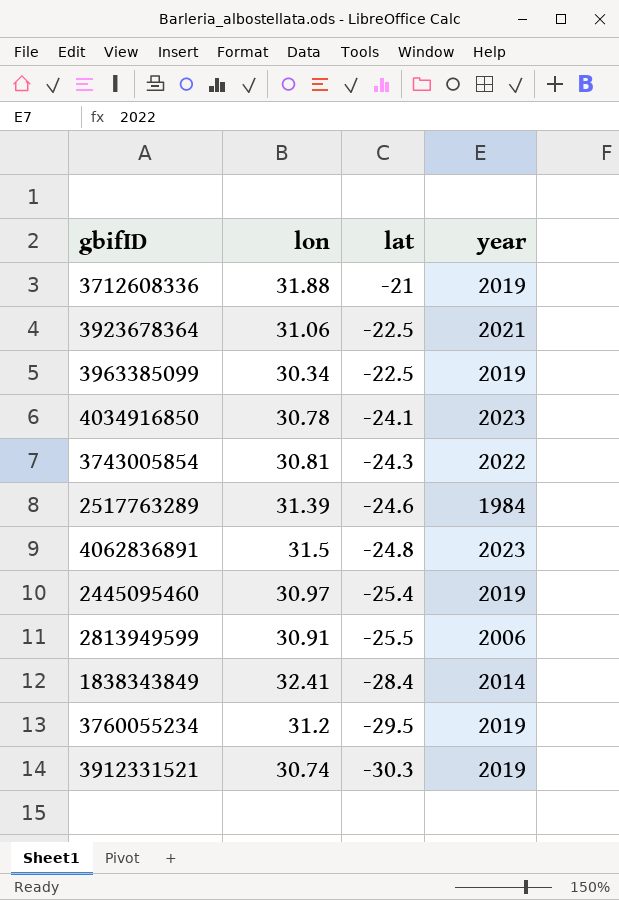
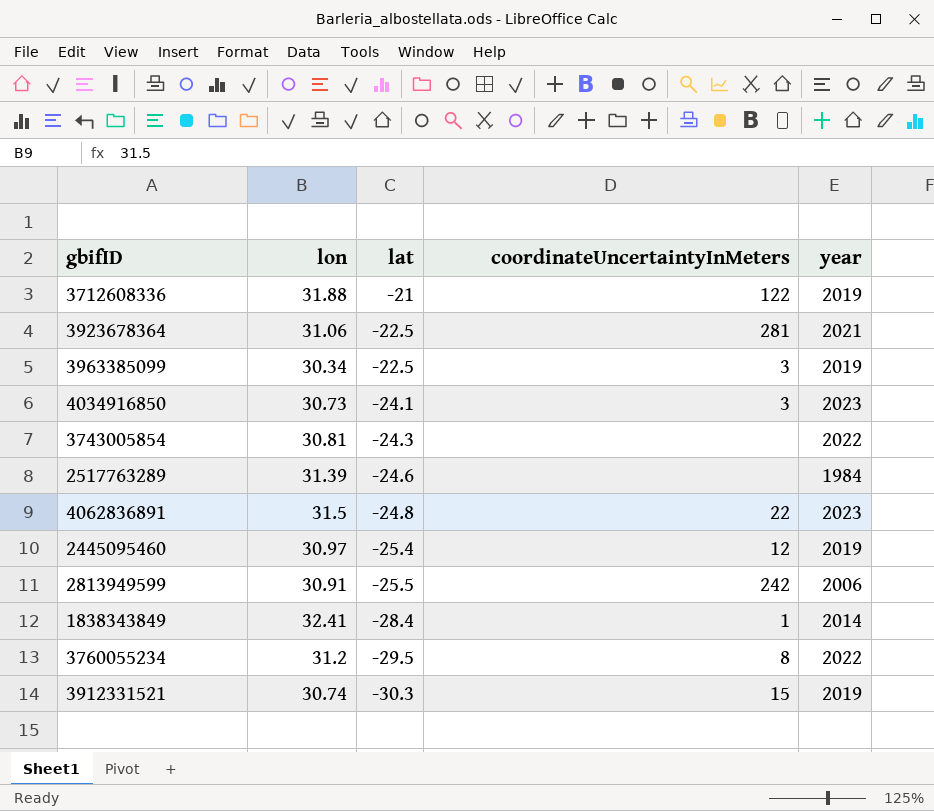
column coordinateUncertaintyInMeters | position: none -> 4
4034916850 | lon: 30.78 -> 30.73
3760055234 | year: 2019 -> 2022

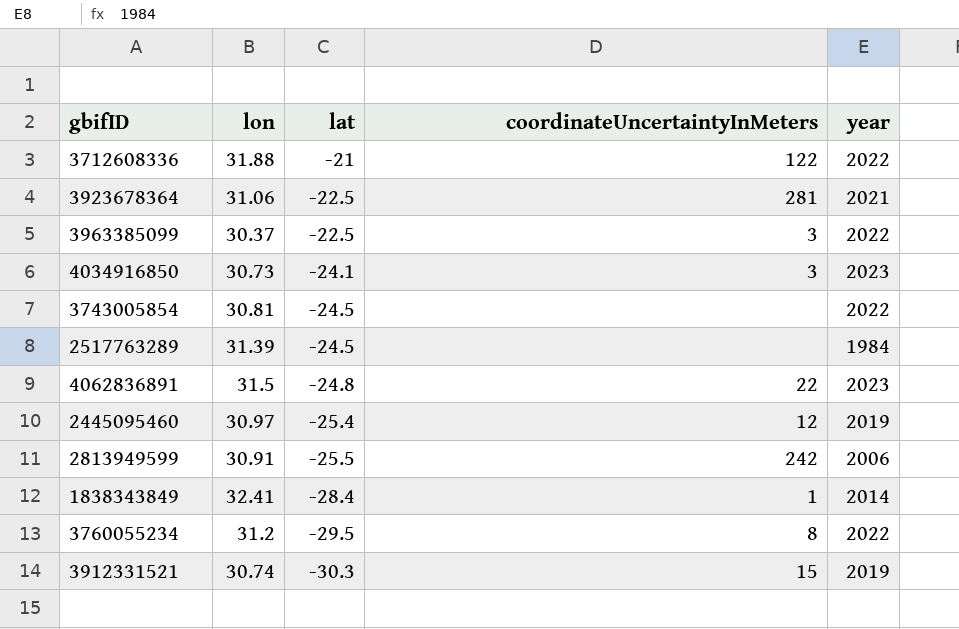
3712608336 | year: 2019 -> 2022
3963385099 | lon: 30.34 -> 30.37
3963385099 | year: 2019 -> 2022
3743005854 | lat: -24.3 -> -24.5
2517763289 | lat: -24.6 -> -24.5

